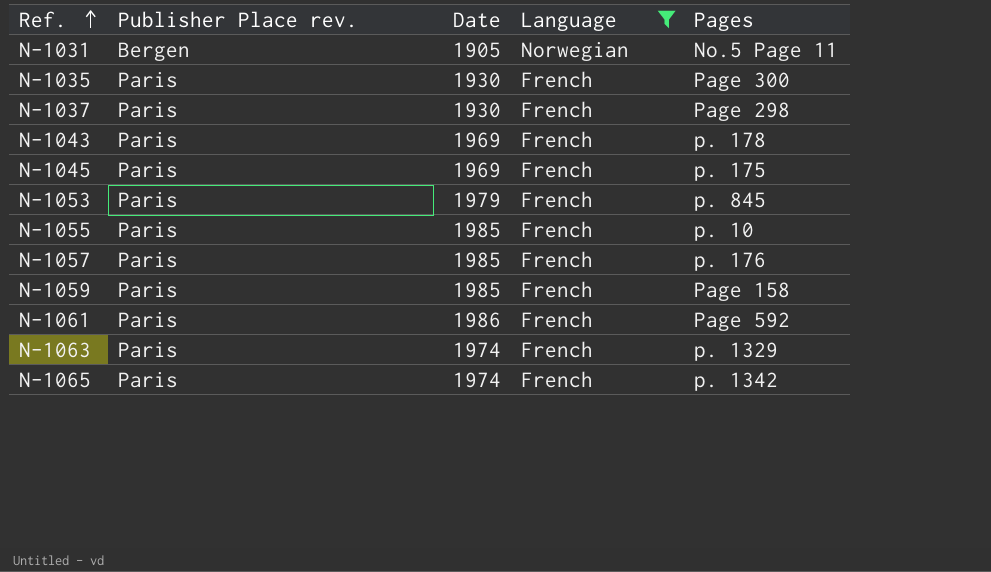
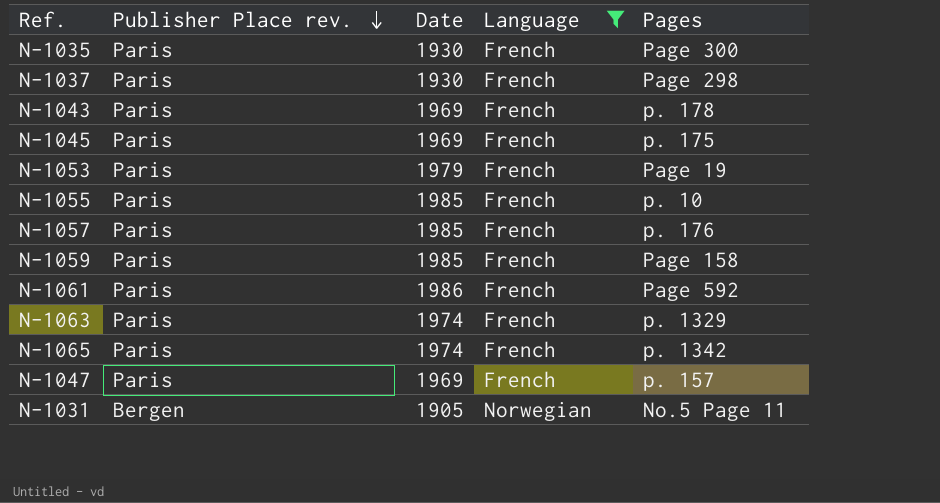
row order: Ref. ascending -> Publisher Place rev. descending
N-1053 | Pages: p. 845 -> Page 19
row N-1047: none -> Paris | 1969 | French | p. 157

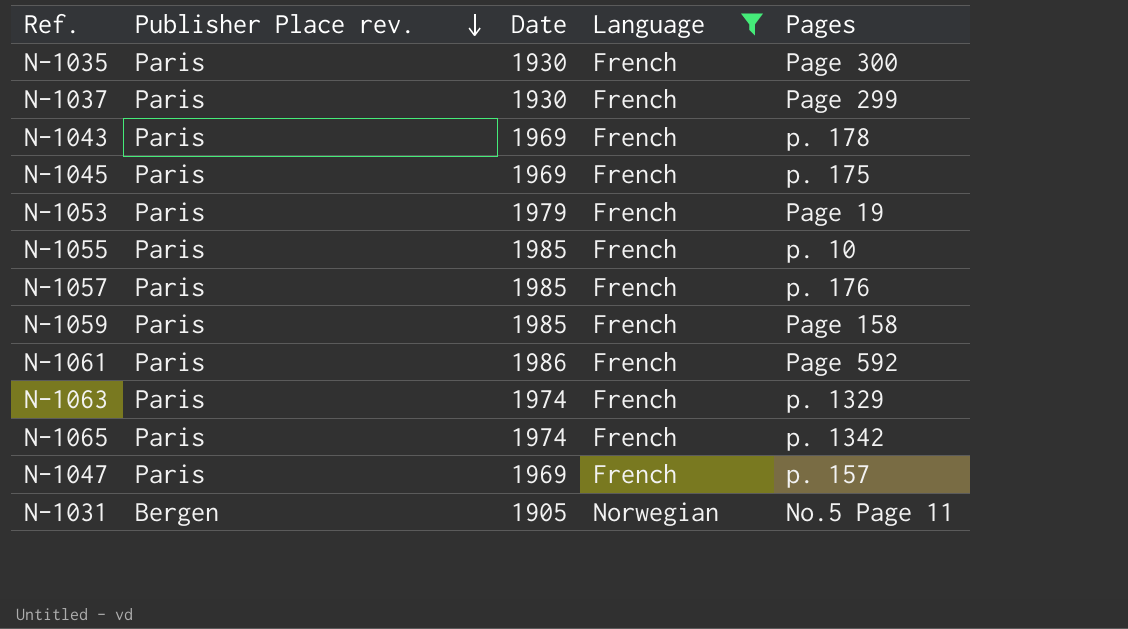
N-1037 | Pages: Page 298 -> Page 299

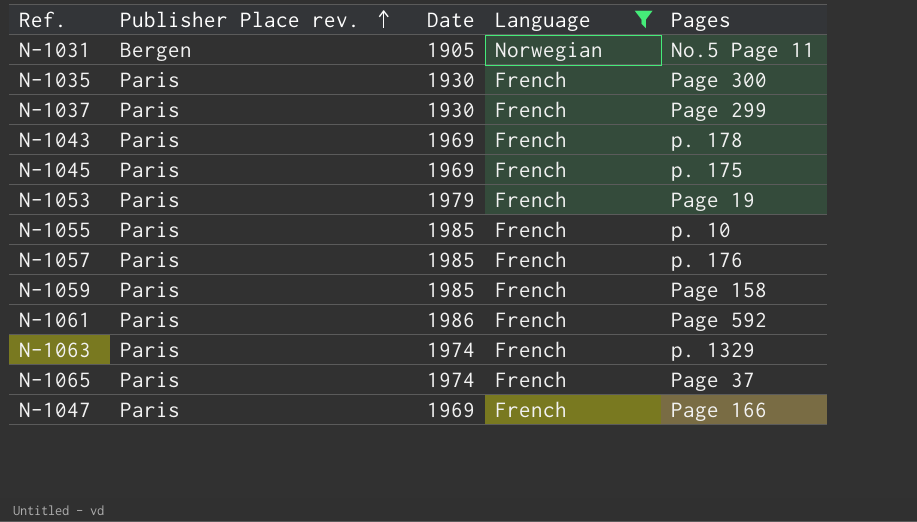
row order: Publisher Place rev. descending -> Publisher Place rev. ascending
N-1065 | Pages: p. 1342 -> Page 37
N-1047 | Pages: p. 157 -> Page 166

